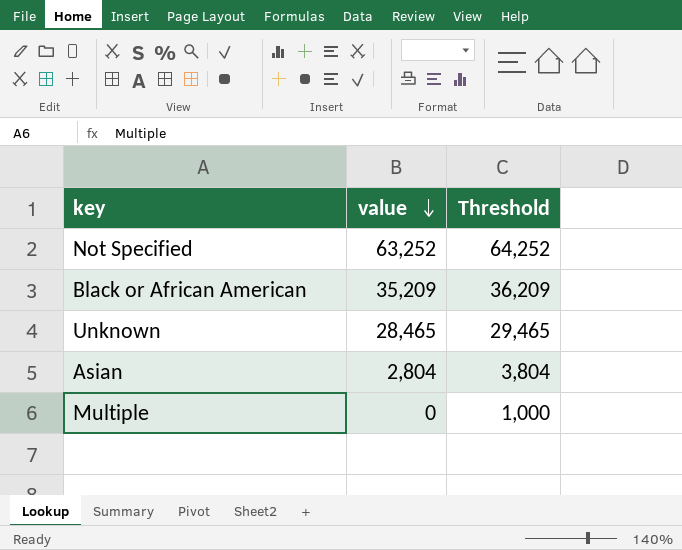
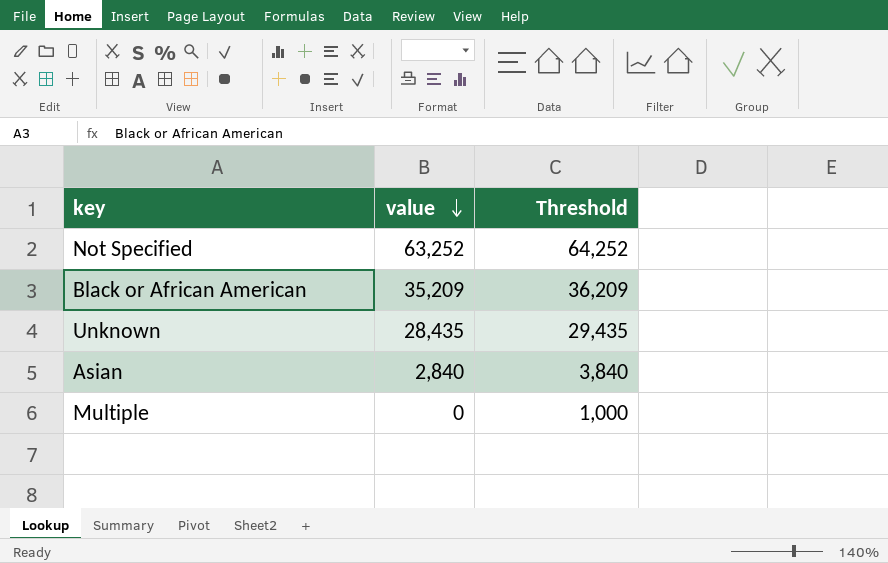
Unknown | value: 28,465 -> 28,435
Unknown | Threshold: 29,465 -> 29,435
Asian | value: 2,804 -> 2,840
Asian | Threshold: 3,804 -> 3,840

